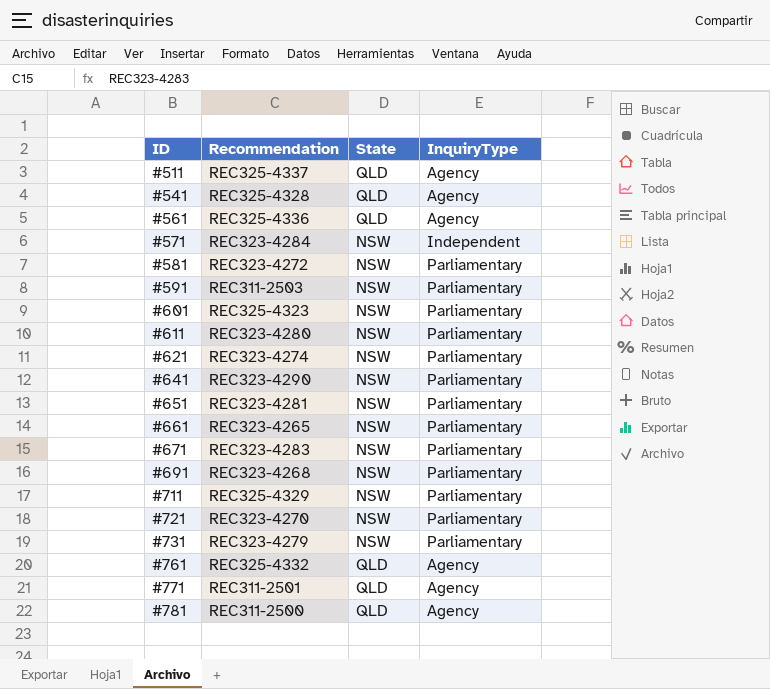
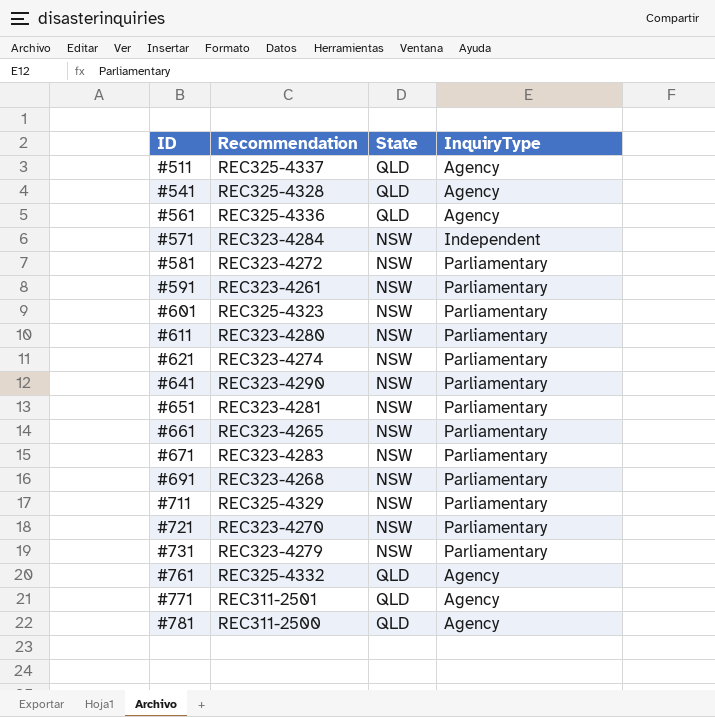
#591 | Recommendation: REC311-2503 -> REC323-4261

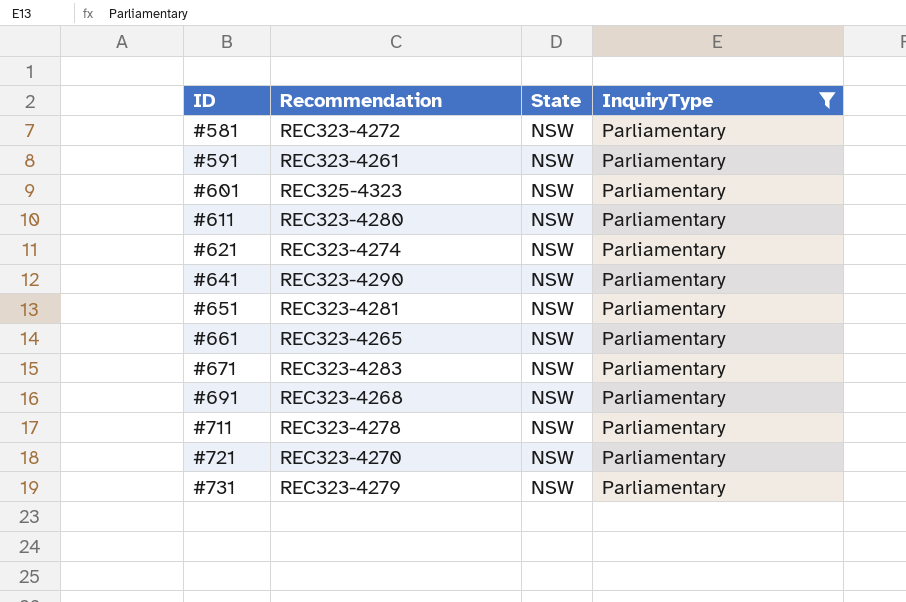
filter: none -> InquiryType = Parliamentary
#711 | Recommendation: REC325-4329 -> REC323-4278

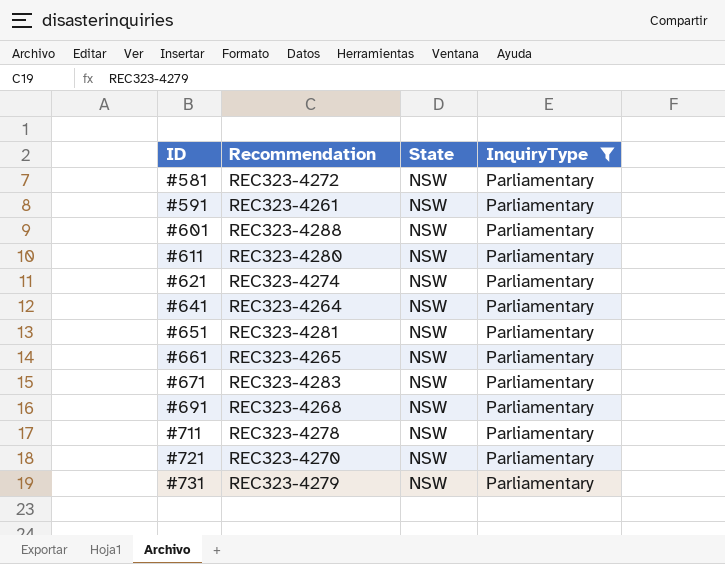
#601 | Recommendation: REC325-4323 -> REC323-4288
#641 | Recommendation: REC323-4290 -> REC323-4264

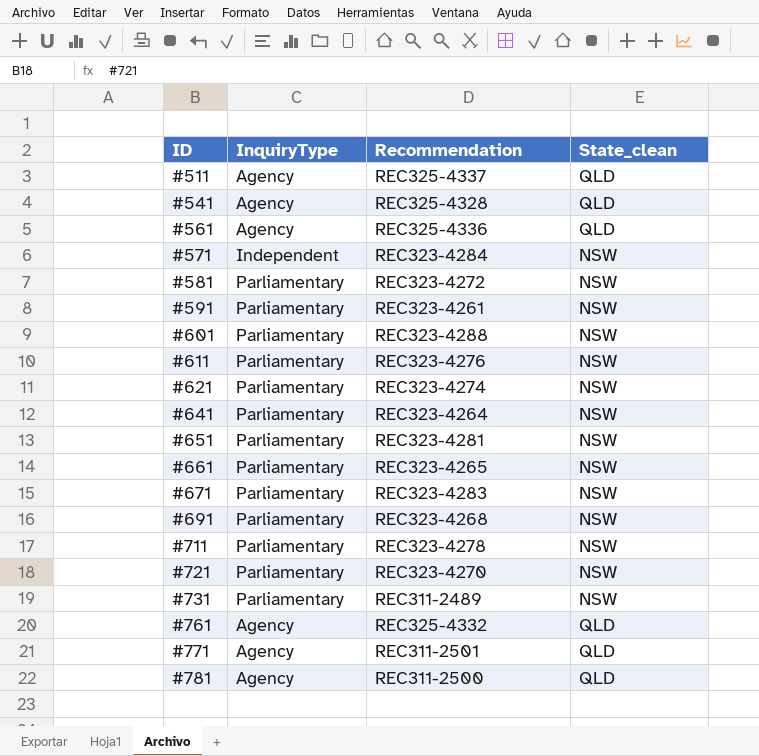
filter: InquiryType = Parliamentary -> none
column InquiryType | position: 4 -> 2
column name: State -> State_clean
#611 | Recommendation: REC323-4280 -> REC323-4276
#731 | Recommendation: REC323-4279 -> REC311-2489

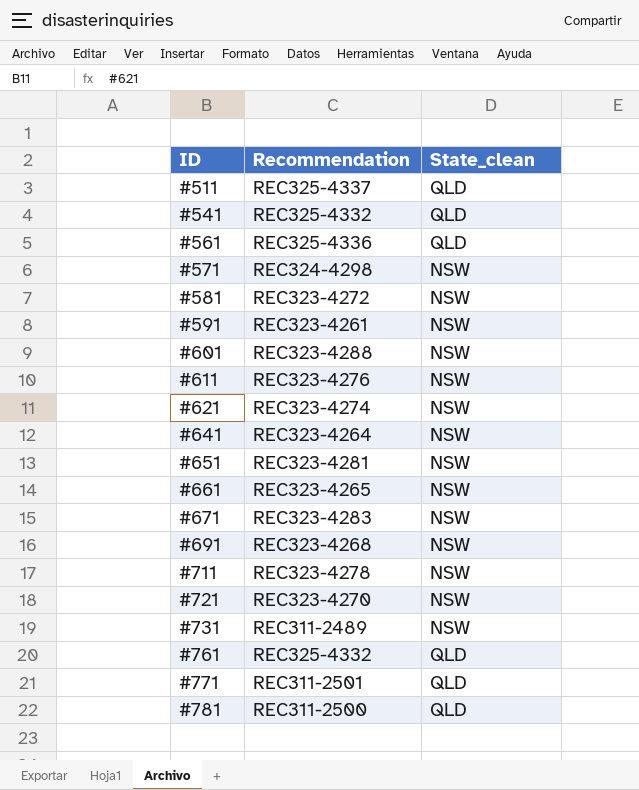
column InquiryType | position: 2 -> none
#541 | Recommendation: REC325-4328 -> REC325-4332
#571 | Recommendation: REC323-4284 -> REC324-4298

